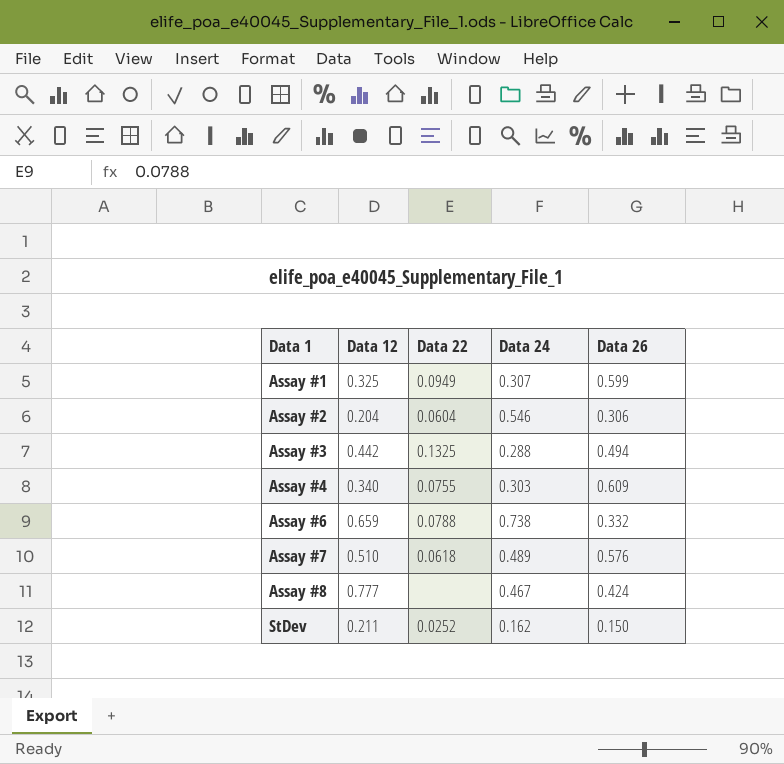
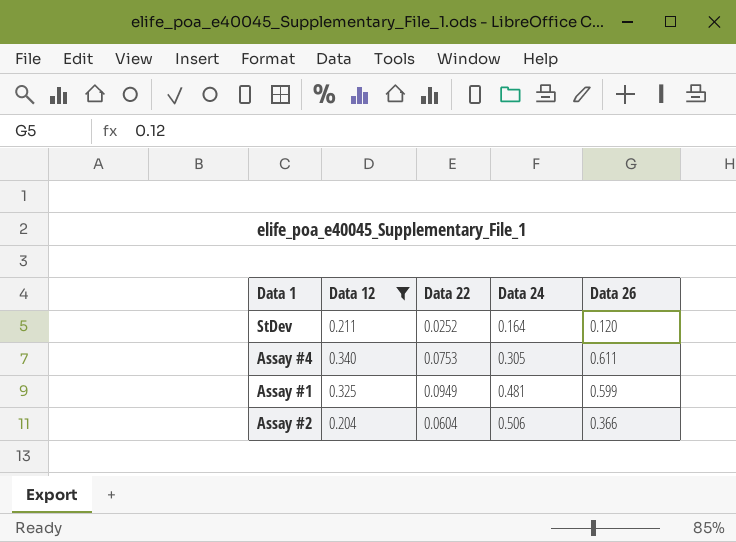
filter: none -> Data 12 <= 0.340
row order: Data 1 ascending -> Data 24 ascending
StDev | Data 24: 0.162 -> 0.164
StDev | Data 26: 0.150 -> 0.120
Assay #4 | Data 22: 0.0755 -> 0.0753
Assay #4 | Data 24: 0.303 -> 0.305
Assay #4 | Data 26: 0.609 -> 0.611
Assay #1 | Data 24: 0.307 -> 0.481
Assay #2 | Data 24: 0.546 -> 0.506
Assay #2 | Data 26: 0.306 -> 0.366

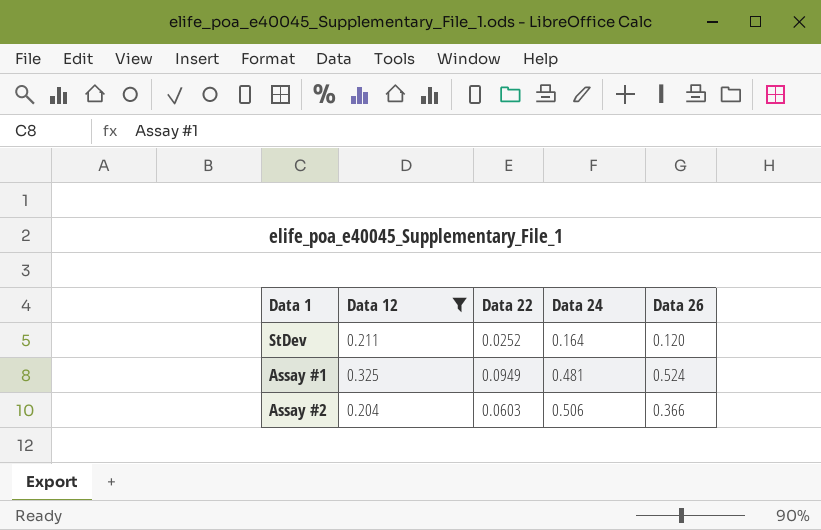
row Assay #4: 0.340 | 0.0753 | 0.305 | 0.611 -> none
Assay #1 | Data 26: 0.599 -> 0.524
Assay #2 | Data 22: 0.0604 -> 0.0603

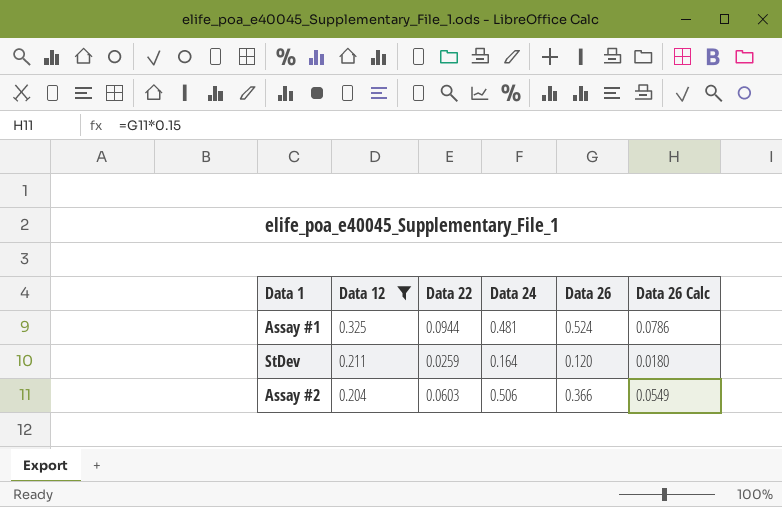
row order: Data 24 ascending -> Data 12 descending
column Data 26 Calc | formula: none -> [Data 26] * 0.15
Assay #1 | Data 22: 0.0949 -> 0.0944
StDev | Data 22: 0.0252 -> 0.0259

